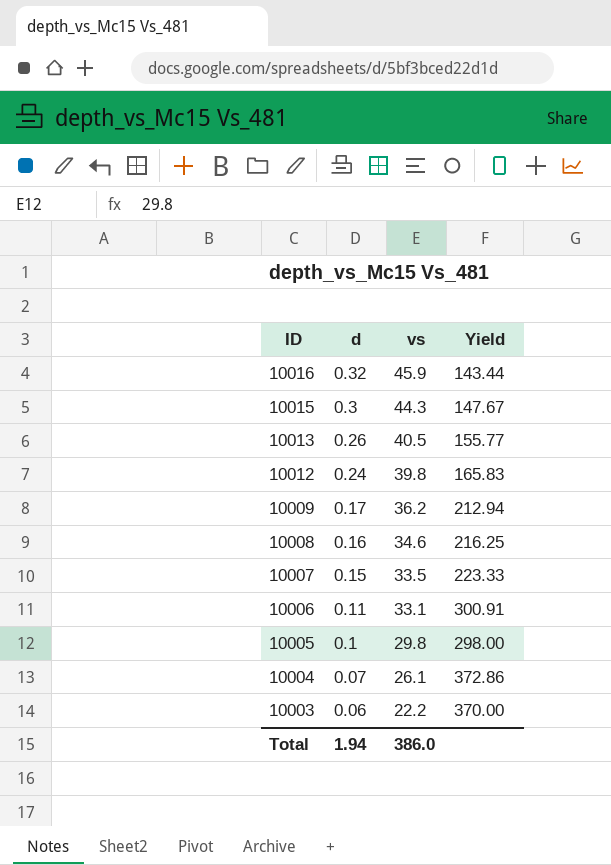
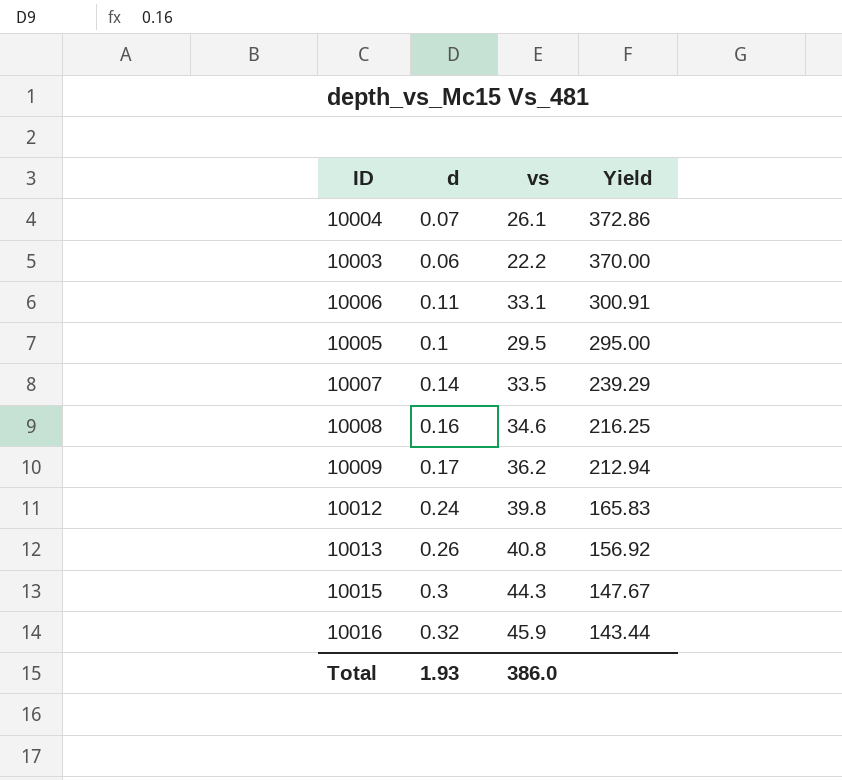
row order: ID descending -> Yield descending
10005 | vs: 29.8 -> 29.5
10005 | Yield: 298.00 -> 295.00
10007 | d: 0.15 -> 0.14
10007 | Yield: 223.33 -> 239.29
10013 | vs: 40.5 -> 40.8
10013 | Yield: 155.77 -> 156.92
Total | d: 1.94 -> 1.93

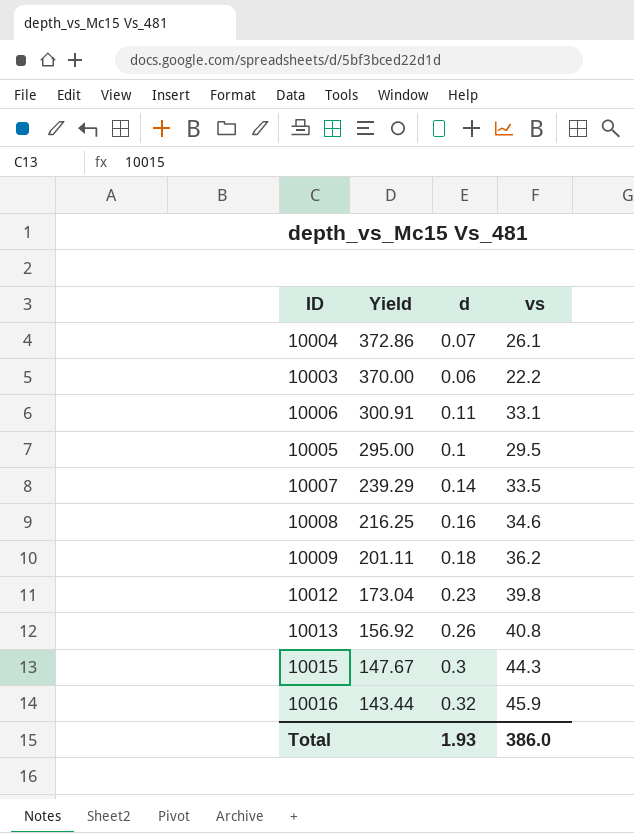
column Yield | position: 4 -> 2
10009 | Yield: 212.94 -> 201.11
10009 | d: 0.17 -> 0.18
10012 | Yield: 165.83 -> 173.04
10012 | d: 0.24 -> 0.23

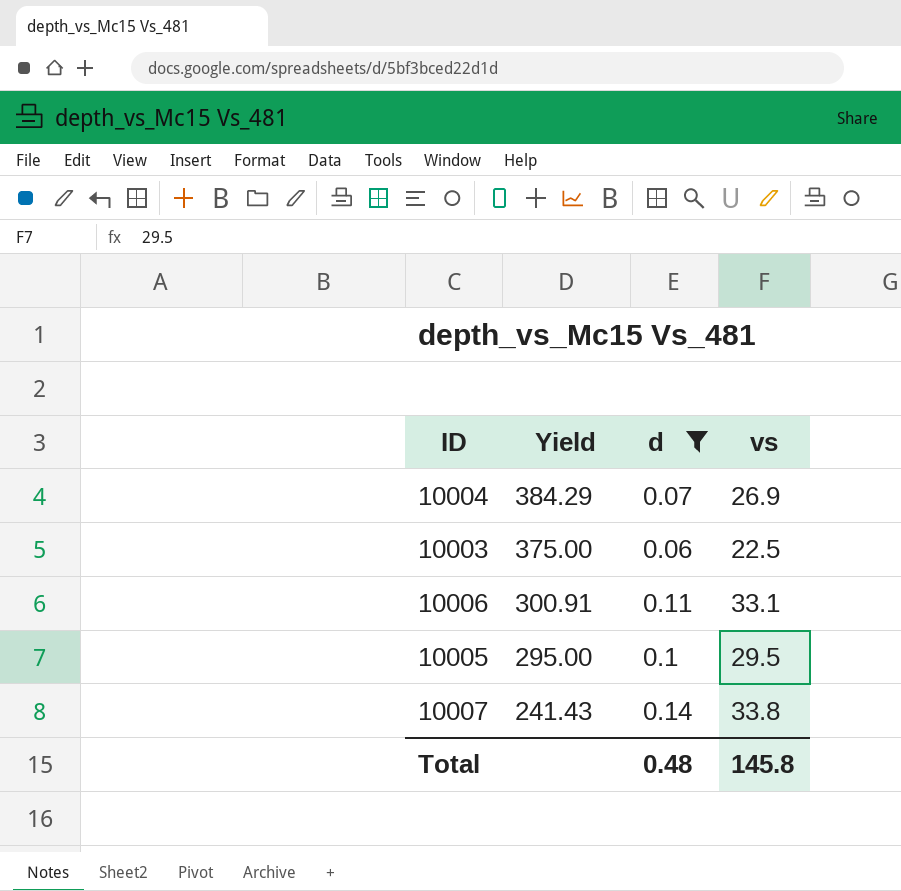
filter: none -> d <= 0.14
10004 | Yield: 372.86 -> 384.29
10004 | vs: 26.1 -> 26.9
10003 | Yield: 370.00 -> 375.00
10003 | vs: 22.2 -> 22.5
10007 | Yield: 239.29 -> 241.43
10007 | vs: 33.5 -> 33.8
Total | d: 1.93 -> 0.48
Total | vs: 386.0 -> 145.8

